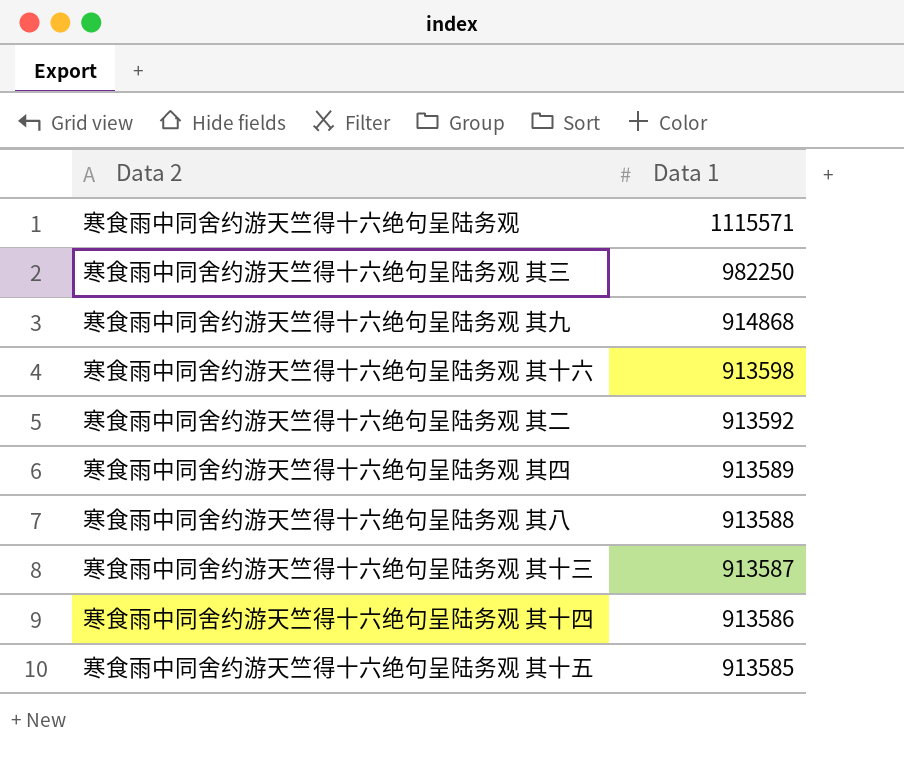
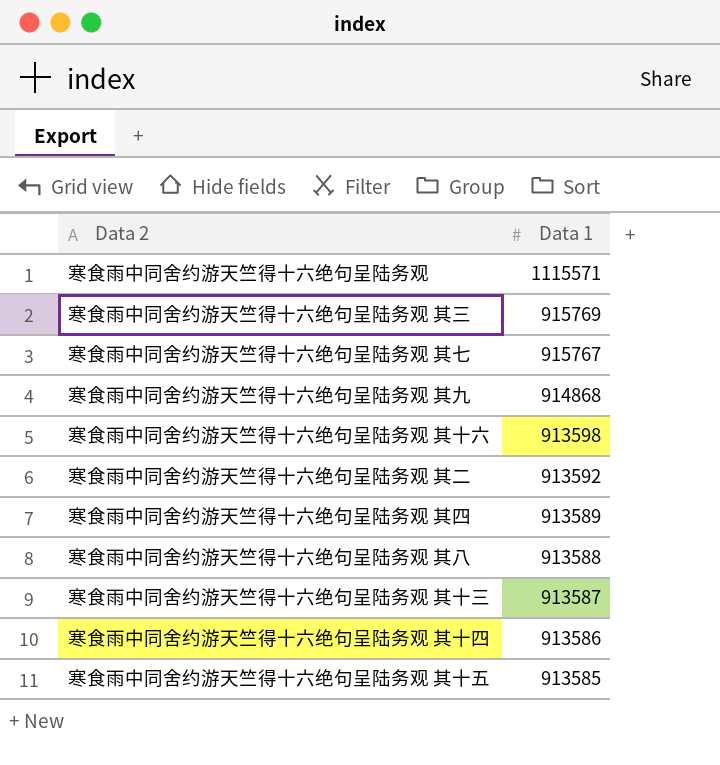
寒食雨中同舍约游天竺得十六绝句呈陆务观 其三 | Data 1: 982250 -> 915769
row 寒食雨中同舍约游天竺得十六绝句呈陆务观 其七: none -> 915767

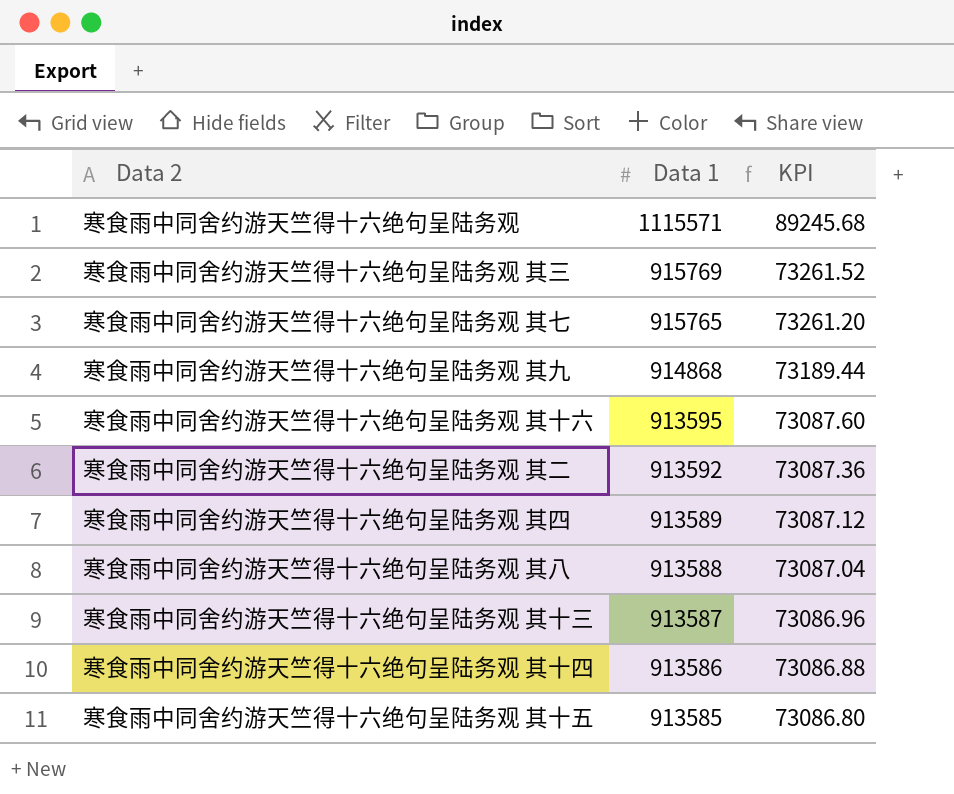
column KPI | formula: none -> [Data 1] * 0.08
寒食雨中同舍约游天竺得十六绝句呈陆务观 其七 | Data 1: 915767 -> 915765
寒食雨中同舍约游天竺得十六绝句呈陆务观 其十六 | Data 1: 913598 -> 913595

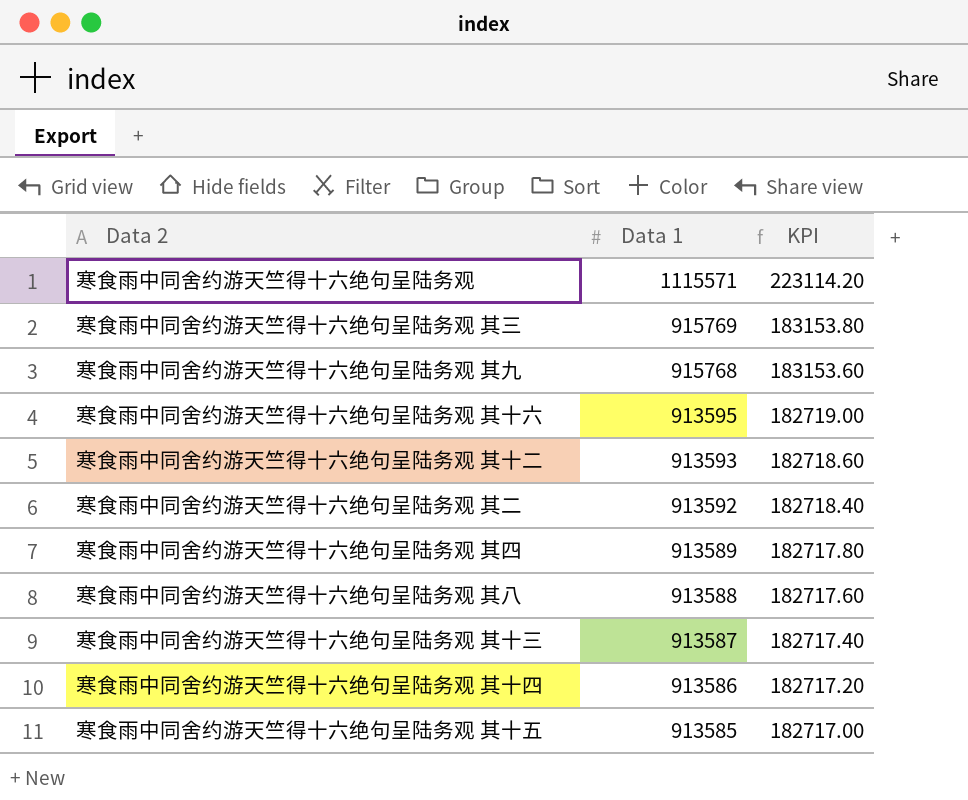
column KPI | formula: [Data 1] * 0.08 -> [Data 1] * 0.2
row 寒食雨中同舍约游天竺得十六绝句呈陆务观 其七: 915765 | 73261.20 -> none
寒食雨中同舍约游天竺得十六绝句呈陆务观 其九 | Data 1: 914868 -> 915768
row 寒食雨中同舍约游天竺得十六绝句呈陆务观 其十二: none -> 913593 | 182718.60

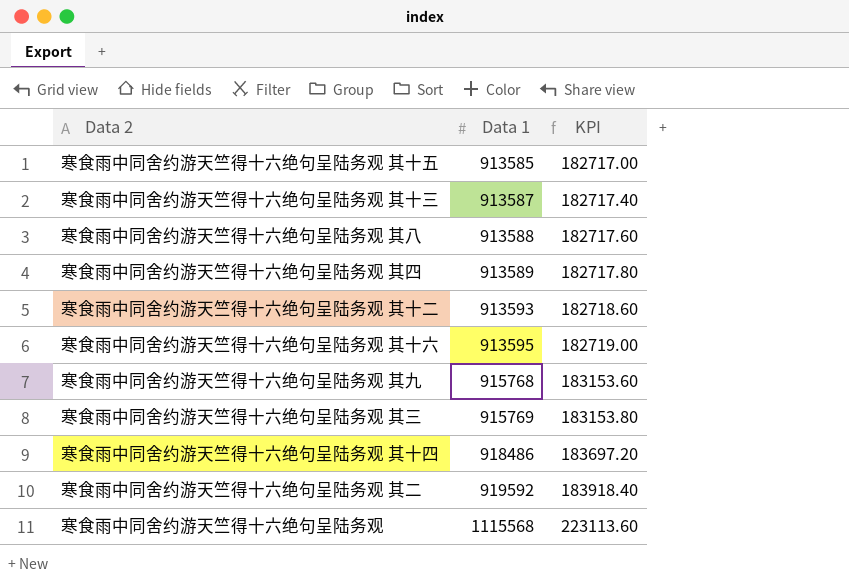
row order: Data 1 descending -> Data 1 ascending
寒食雨中同舍约游天竺得十六绝句呈陆务观 其十四 | Data 1: 913586 -> 918486
寒食雨中同舍约游天竺得十六绝句呈陆务观 其十四 | KPI: 182717.20 -> 183697.20
寒食雨中同舍约游天竺得十六绝句呈陆务观 其二 | Data 1: 913592 -> 919592
寒食雨中同舍约游天竺得十六绝句呈陆务观 其二 | KPI: 182718.40 -> 183918.40
寒食雨中同舍约游天竺得十六绝句呈陆务观 | Data 1: 1115571 -> 1115568
寒食雨中同舍约游天竺得十六绝句呈陆务观 | KPI: 223114.20 -> 223113.60

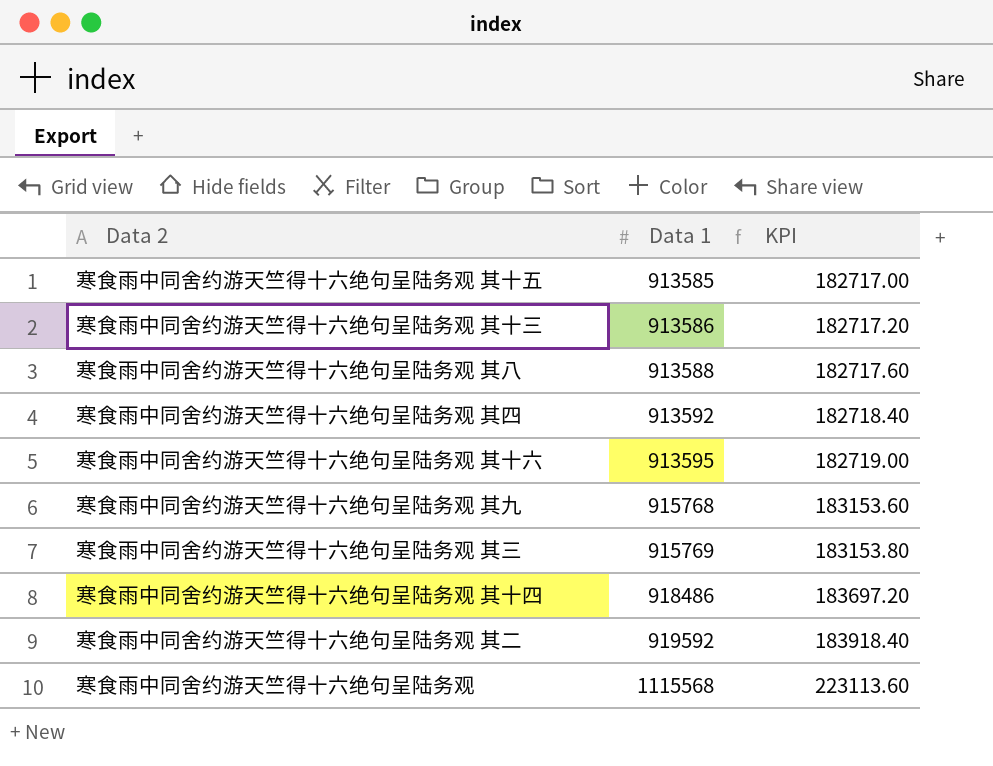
row 寒食雨中同舍约游天竺得十六绝句呈陆务观 其十二: 913593 | 182718.60 -> none
寒食雨中同舍约游天竺得十六绝句呈陆务观 其十三 | Data 1: 913587 -> 913586
寒食雨中同舍约游天竺得十六绝句呈陆务观 其十三 | KPI: 182717.40 -> 182717.20
寒食雨中同舍约游天竺得十六绝句呈陆务观 其四 | Data 1: 913589 -> 913592
寒食雨中同舍约游天竺得十六绝句呈陆务观 其四 | KPI: 182717.80 -> 182718.40

